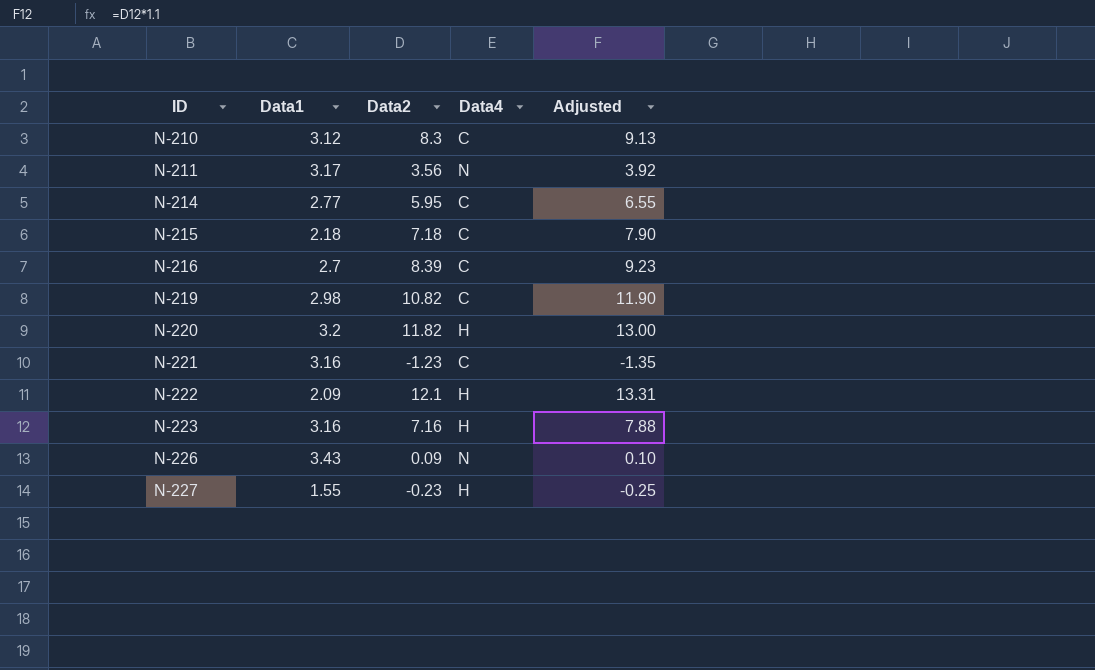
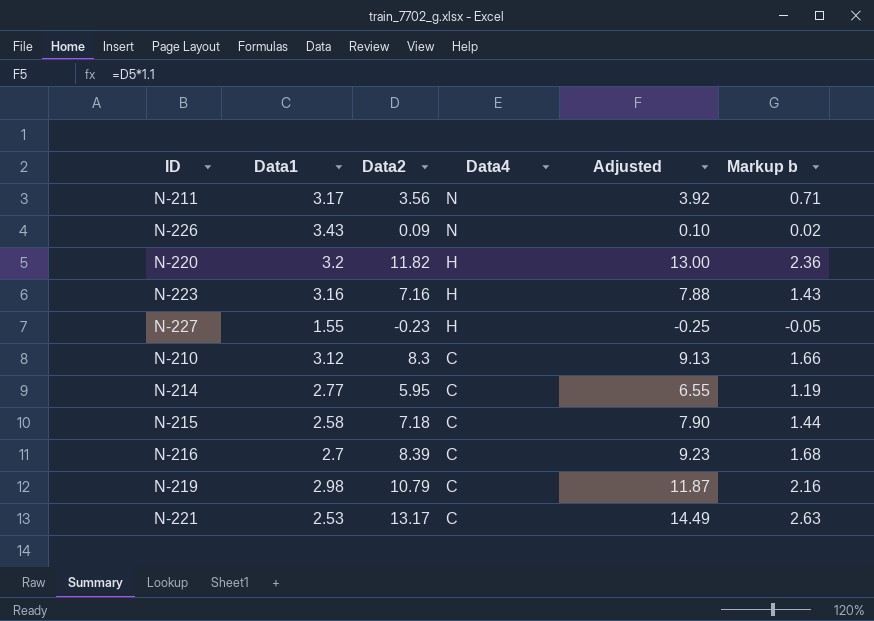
row order: ID ascending -> Data4 descending
column Markup b | formula: none -> [Data2] * 0.2
row N-222: 2.09 | 12.1 | H | 13.31 -> none
N-215 | Data1: 2.18 -> 2.58
N-219 | Data2: 10.82 -> 10.79
N-219 | Adjusted: 11.90 -> 11.87
N-221 | Data1: 3.16 -> 2.53
N-221 | Data2: -1.23 -> 13.17
N-221 | Adjusted: -1.35 -> 14.49

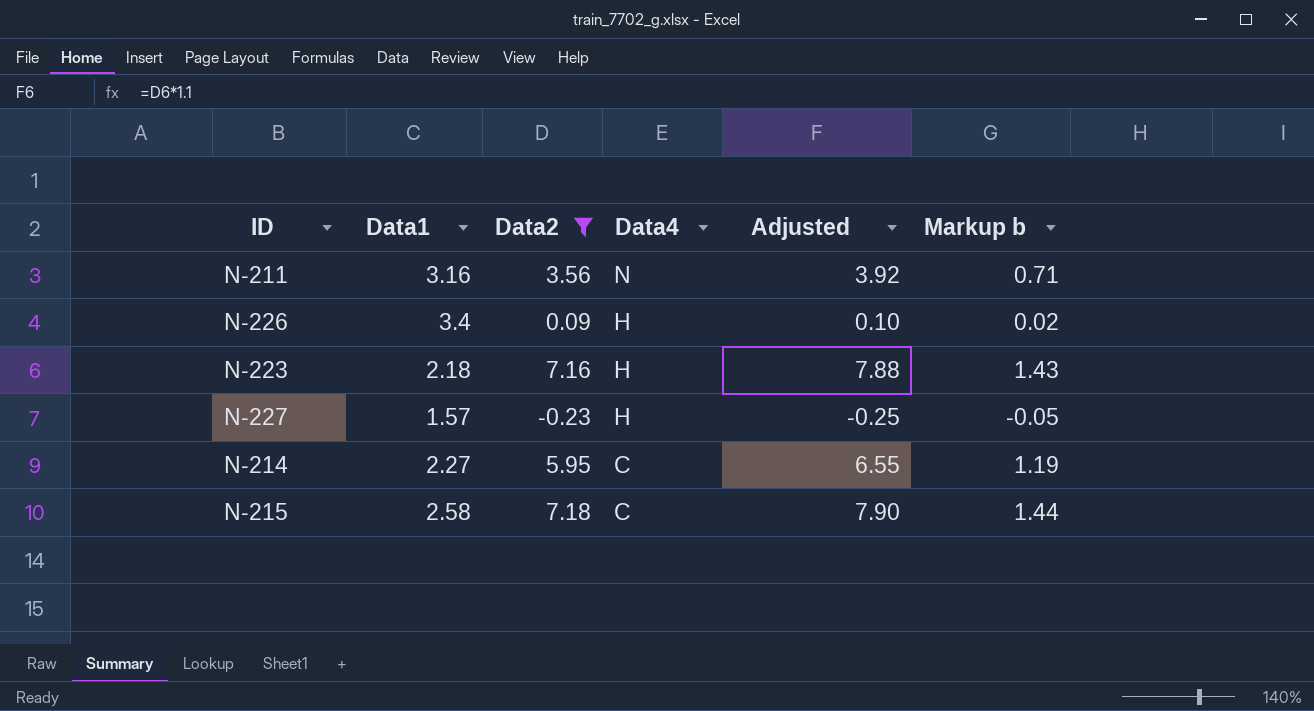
filter: none -> Data2 <= 7.18
N-211 | Data1: 3.17 -> 3.16
N-226 | Data1: 3.43 -> 3.4
N-226 | Data4: N -> H
N-223 | Data1: 3.16 -> 2.18
N-227 | Data1: 1.55 -> 1.57
N-214 | Data1: 2.77 -> 2.27

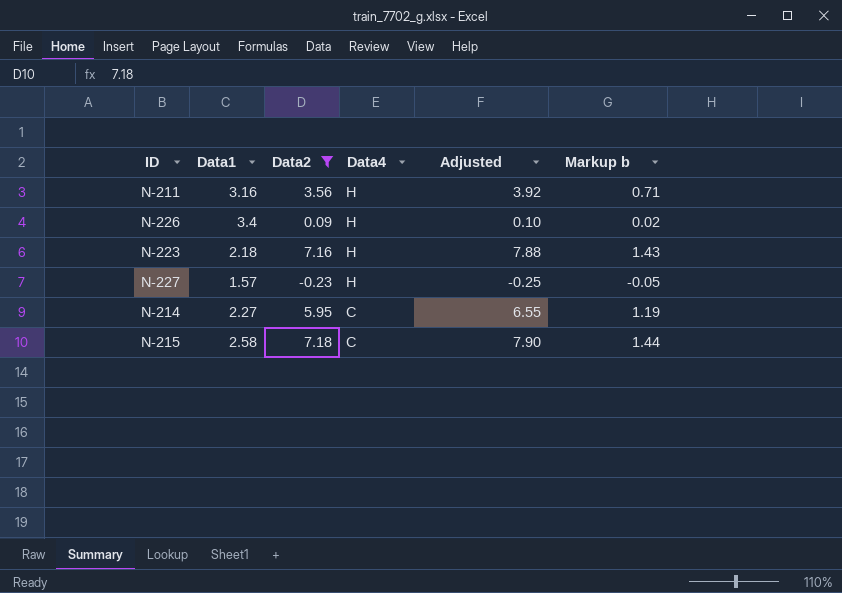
N-211 | Data4: N -> H

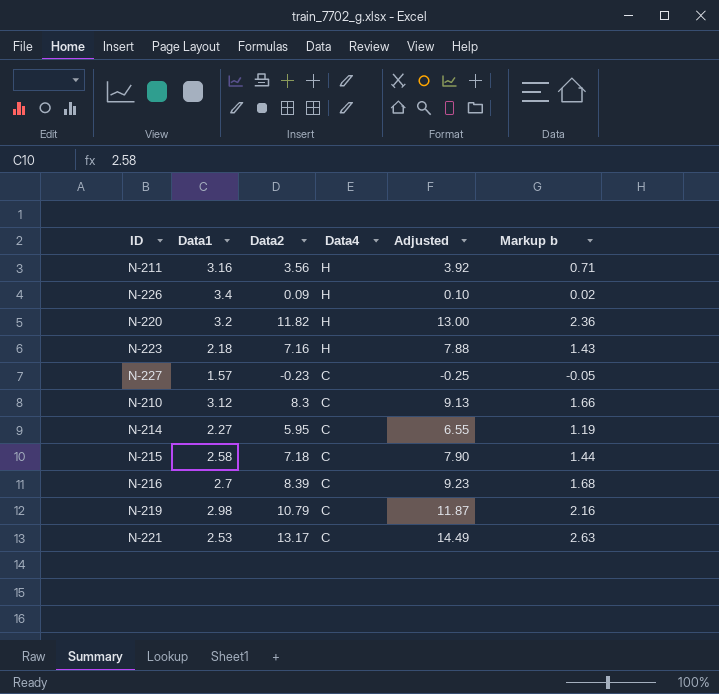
filter: Data2 <= 7.18 -> none
N-227 | Data4: H -> C

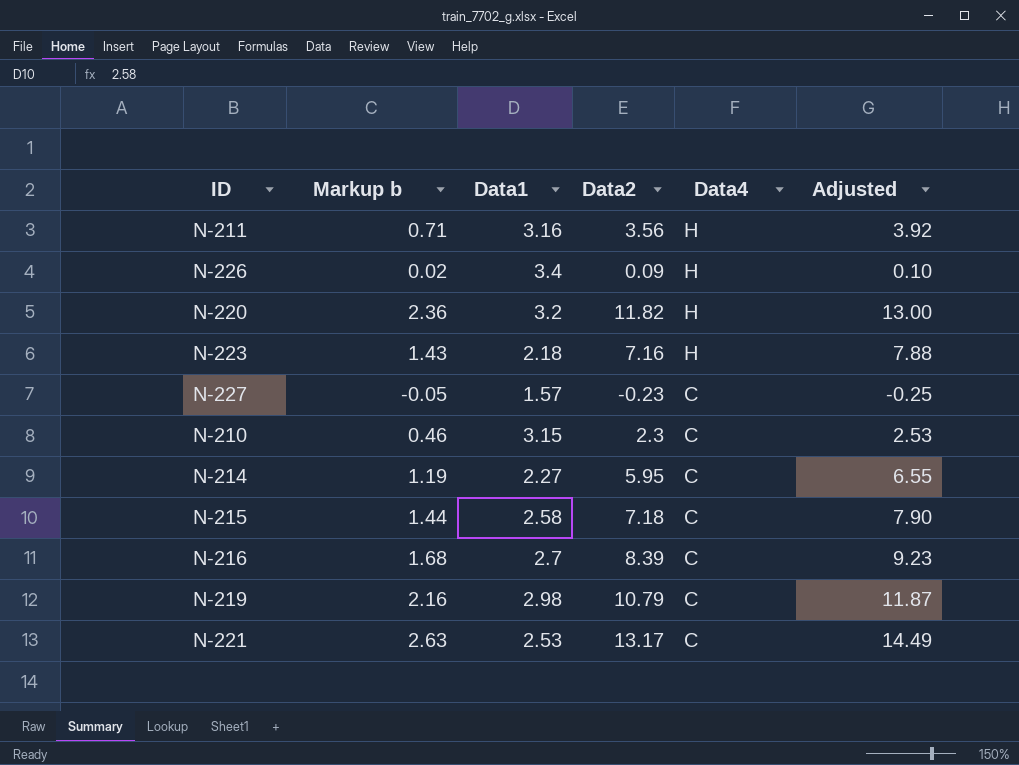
column Markup b | position: 6 -> 2
N-210 | Markup b: 1.66 -> 0.46
N-210 | Data1: 3.12 -> 3.15
N-210 | Data2: 8.3 -> 2.3
N-210 | Adjusted: 9.13 -> 2.53

